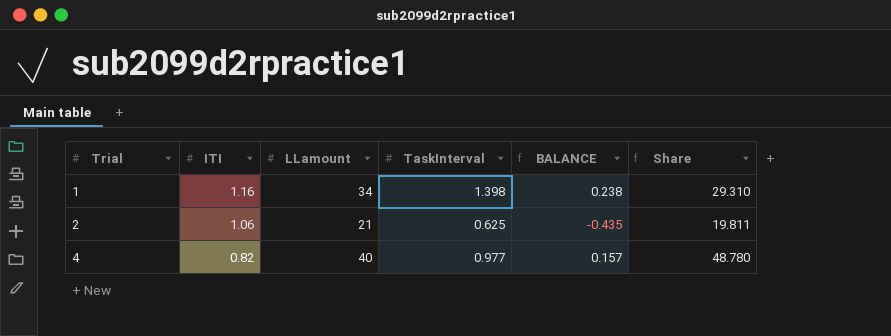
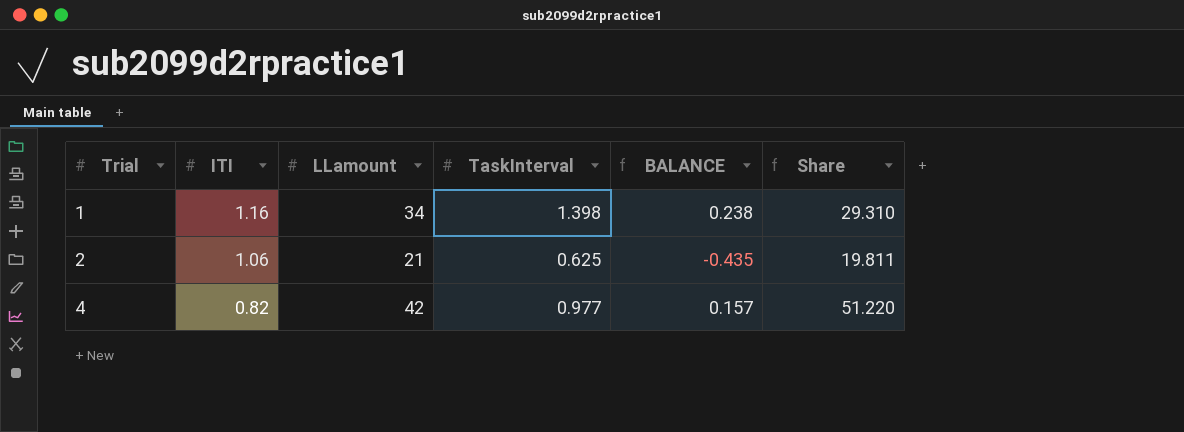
4 | LLamount: 40 -> 42
4 | Share: 48.780 -> 51.220

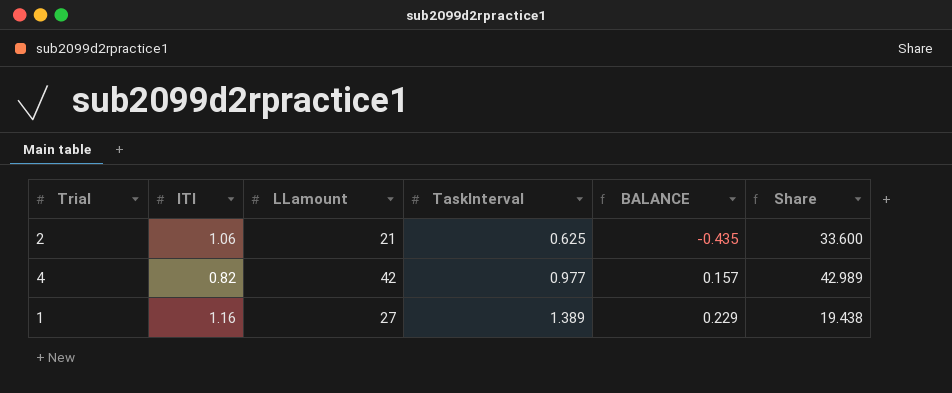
row order: Trial ascending -> TaskInterval ascending
column Share | formula: [LLamount] / [ITI] -> [LLamount] / [TaskInterval]
1 | LLamount: 34 -> 27
1 | TaskInterval: 1.398 -> 1.389
1 | BALANCE: 0.238 -> 0.229

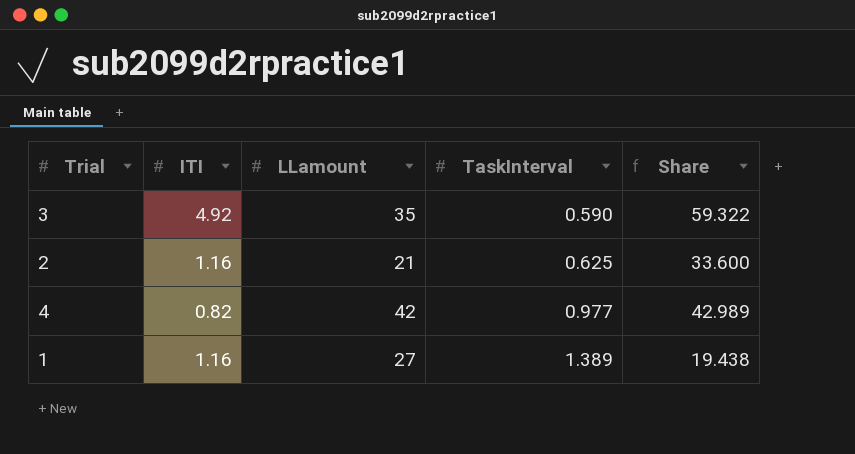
column BALANCE | formula: [TaskInterval] - [ITI] -> none
row 3: none -> 4.92 | 35 | 0.590 | 59.322
2 | ITI: 1.06 -> 1.16

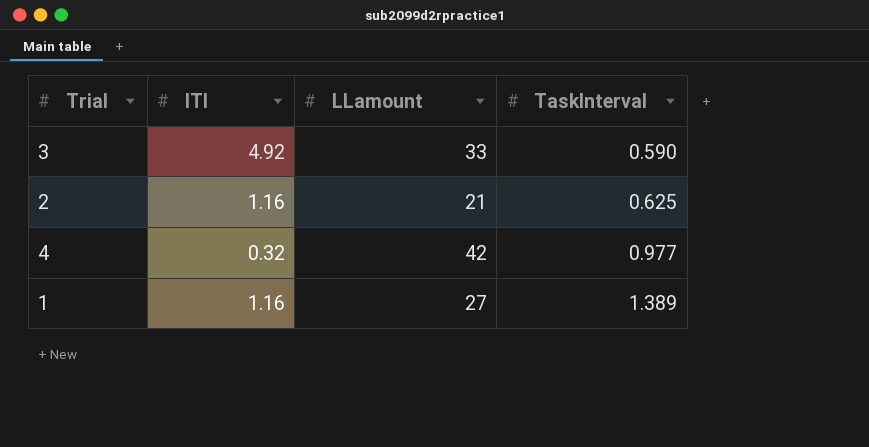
column Share | formula: [LLamount] / [TaskInterval] -> none
3 | LLamount: 35 -> 33
4 | ITI: 0.82 -> 0.32

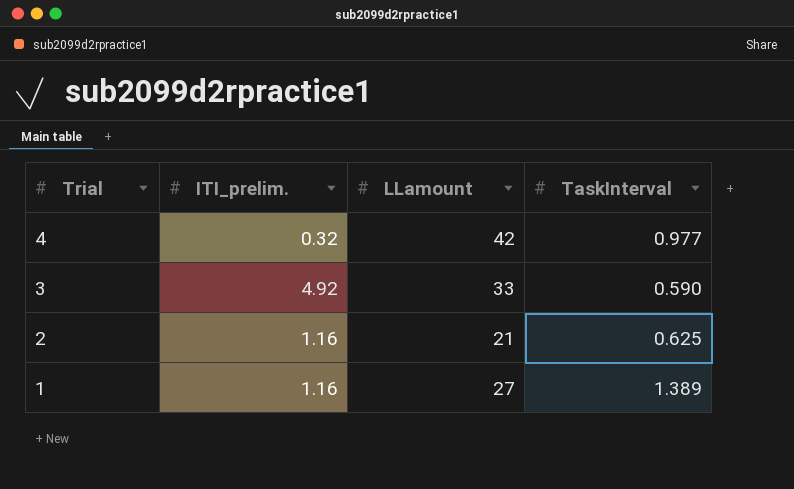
row order: TaskInterval ascending -> Trial descending
column name: ITI -> ITI_prelim.

